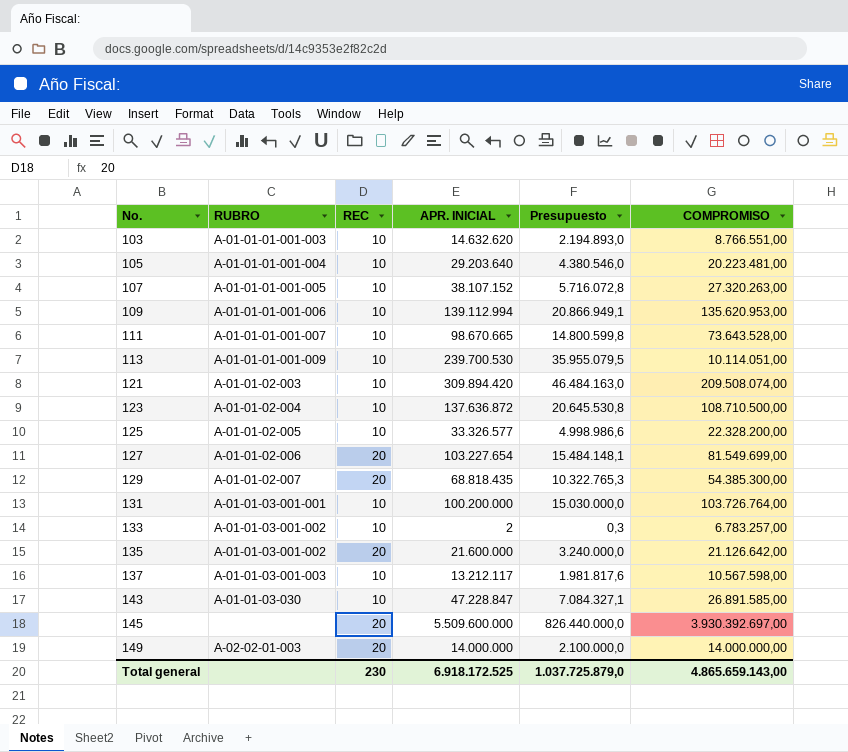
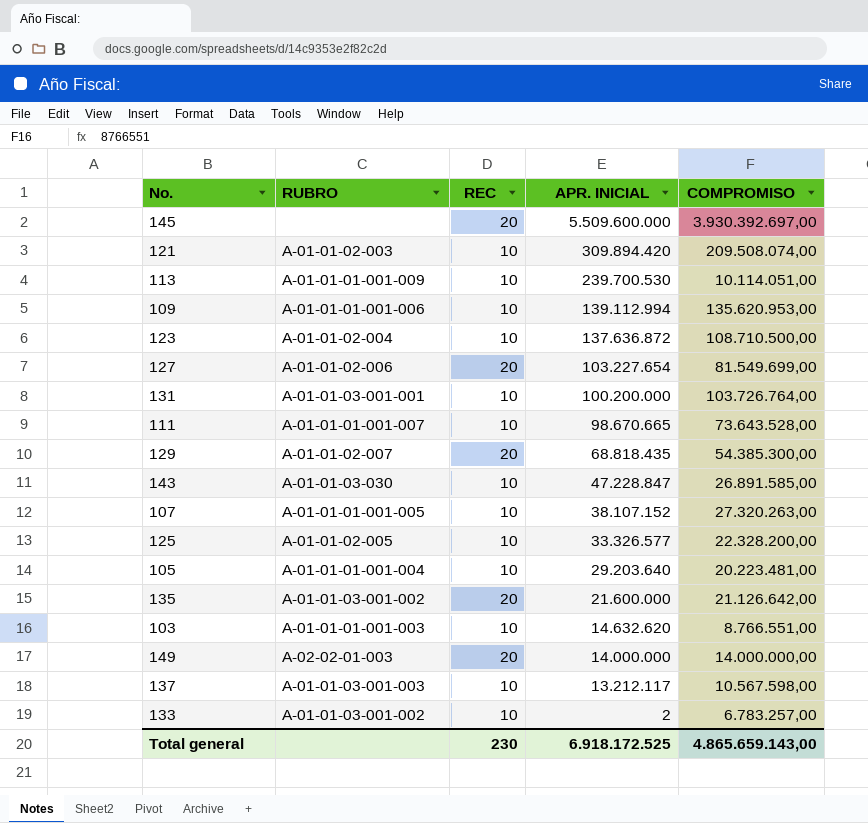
row order: No. ascending -> APR. INICIAL descending
column Presupuesto | formula: [APR. INICIAL] * 0,15 -> none

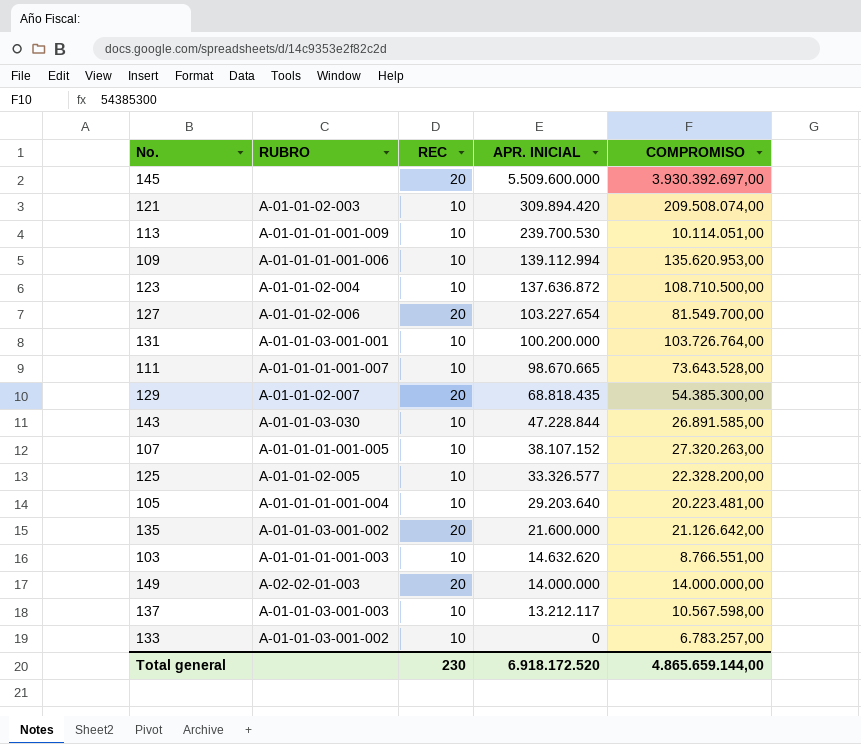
127 | COMPROMISO: 81.549.699,00 -> 81.549.700,00
143 | APR. INICIAL: 47.228.847 -> 47.228.844
133 | APR. INICIAL: 2 -> 0
Total general | APR. INICIAL: 6.918.172.525 -> 6.918.172.520
Total general | COMPROMISO: 4.865.659.143,00 -> 4.865.659.144,00

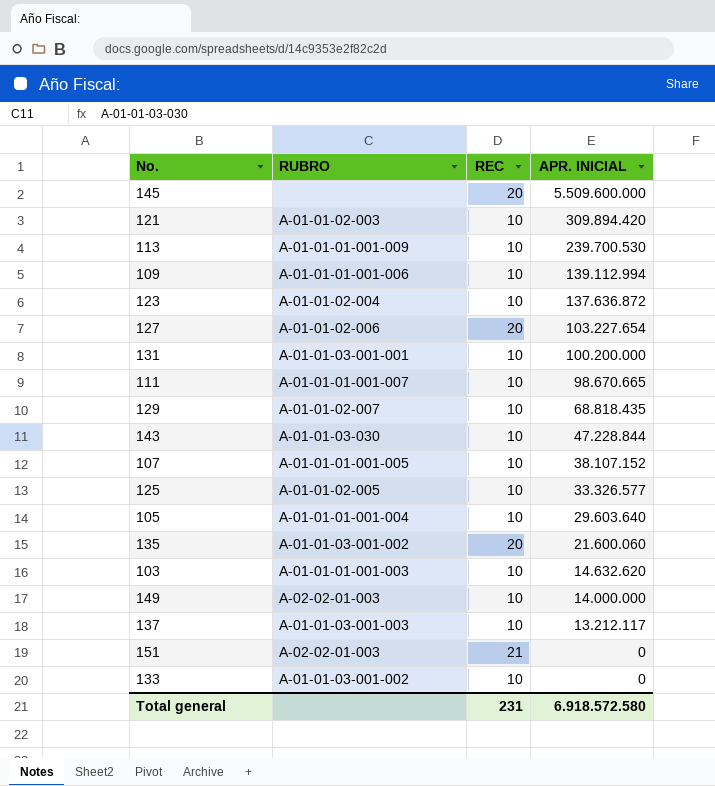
column COMPROMISO | position: 5 -> none
129 | REC: 20 -> 10
105 | APR. INICIAL: 29.203.640 -> 29.603.640
135 | APR. INICIAL: 21.600.000 -> 21.600.060
149 | REC: 20 -> 10
row 151: none -> A-02-02-01-003 | 21 | 0
Total general | REC: 230 -> 231
Total general | APR. INICIAL: 6.918.172.520 -> 6.918.572.580

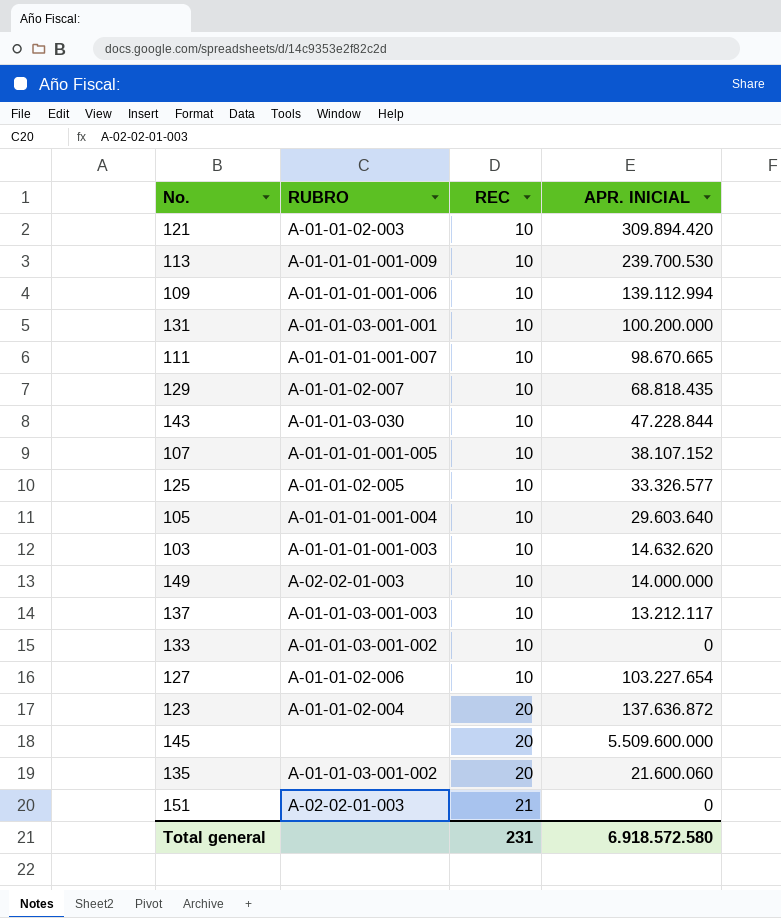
row order: APR. INICIAL descending -> REC ascending
127 | REC: 20 -> 10
123 | REC: 10 -> 20

